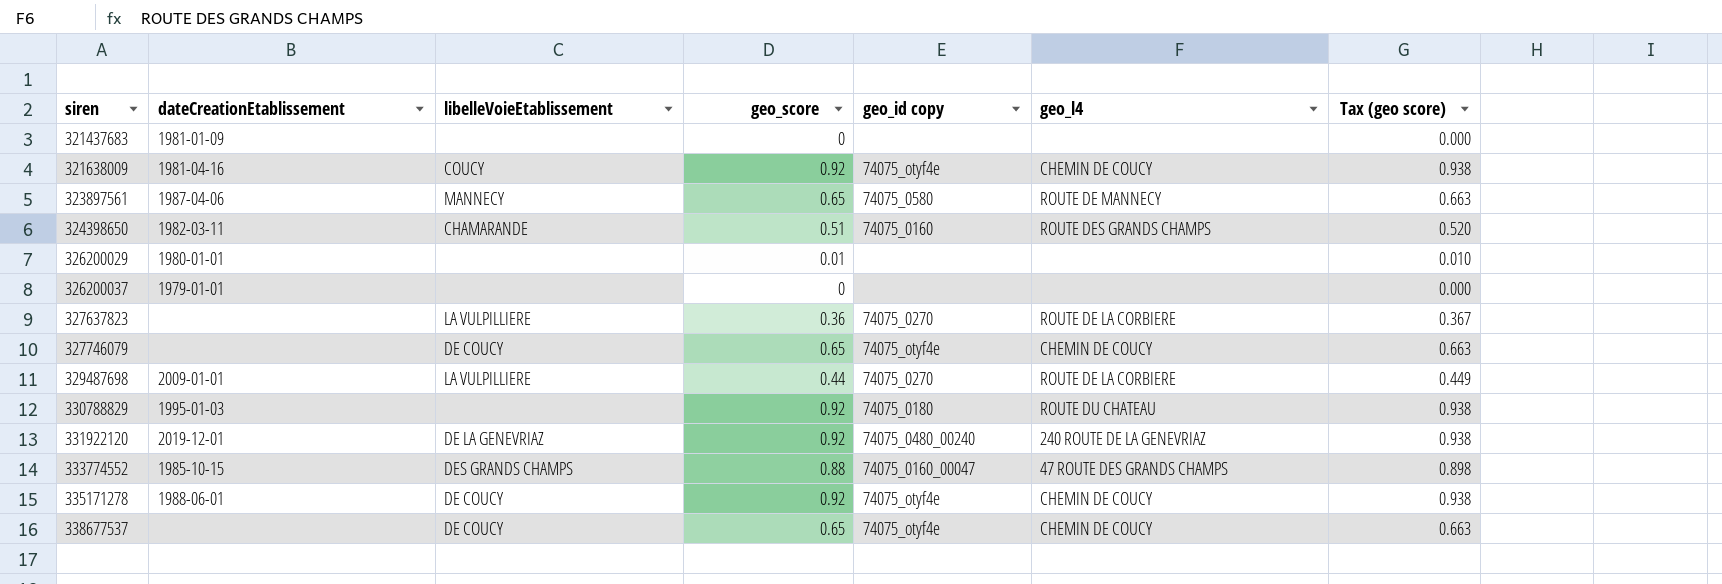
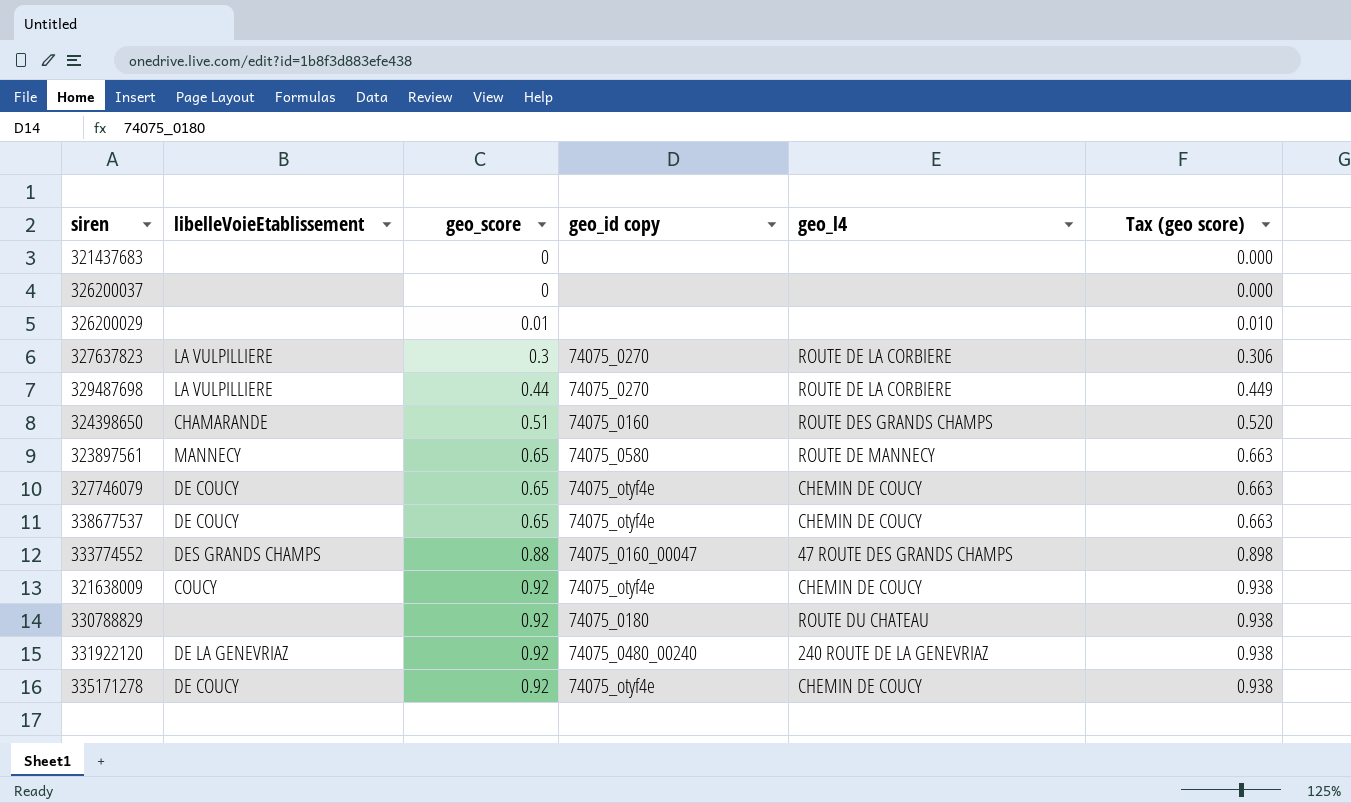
row order: siren ascending -> geo_score ascending
column dateCreationEtablissement | position: 2 -> none
327637823 | geo_score: 0.36 -> 0.3
327637823 | Tax (geo score): 0.367 -> 0.306

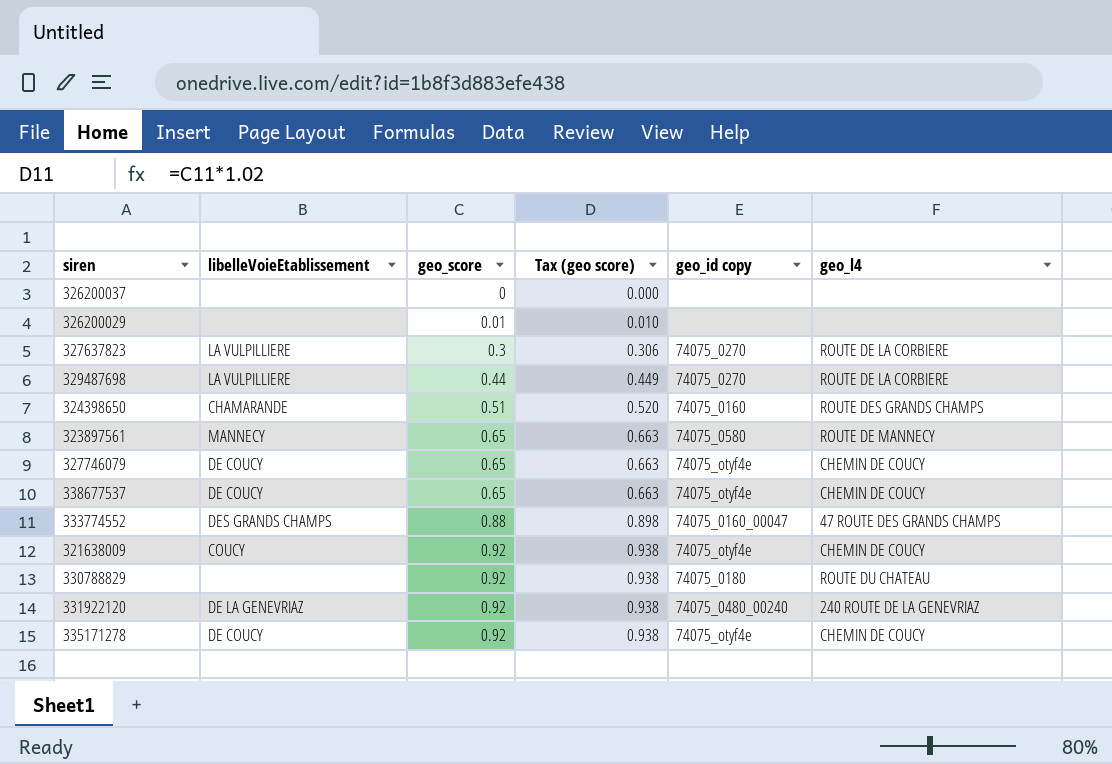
column Tax (geo score) | position: 6 -> 4
row 321437683: none | 0 | none | none | 0.000 -> none

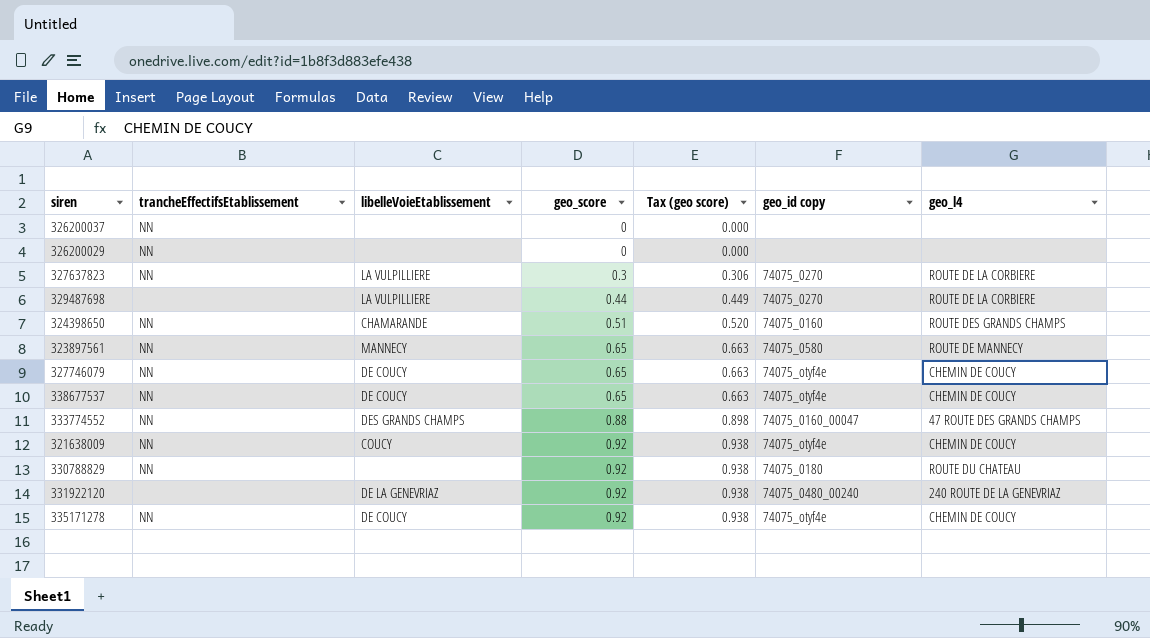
column trancheEffectifsEtablissement | position: none -> 2
326200029 | geo_score: 0.01 -> 0
326200029 | Tax (geo score): 0.010 -> 0.000

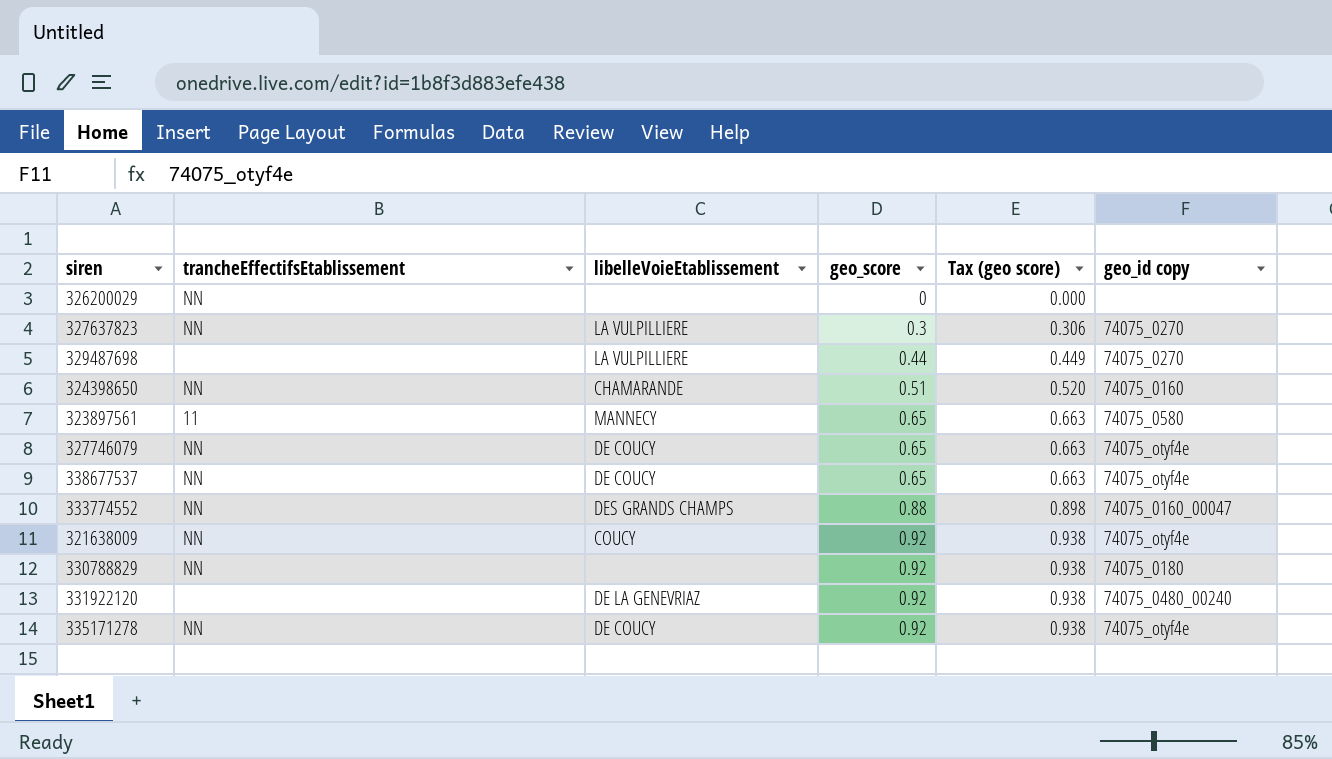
column geo_l4 | position: 7 -> none
row 326200037: NN | none | 0 | 0.000 | none | none -> none
323897561 | trancheEffectifsEtablissement: NN -> 11

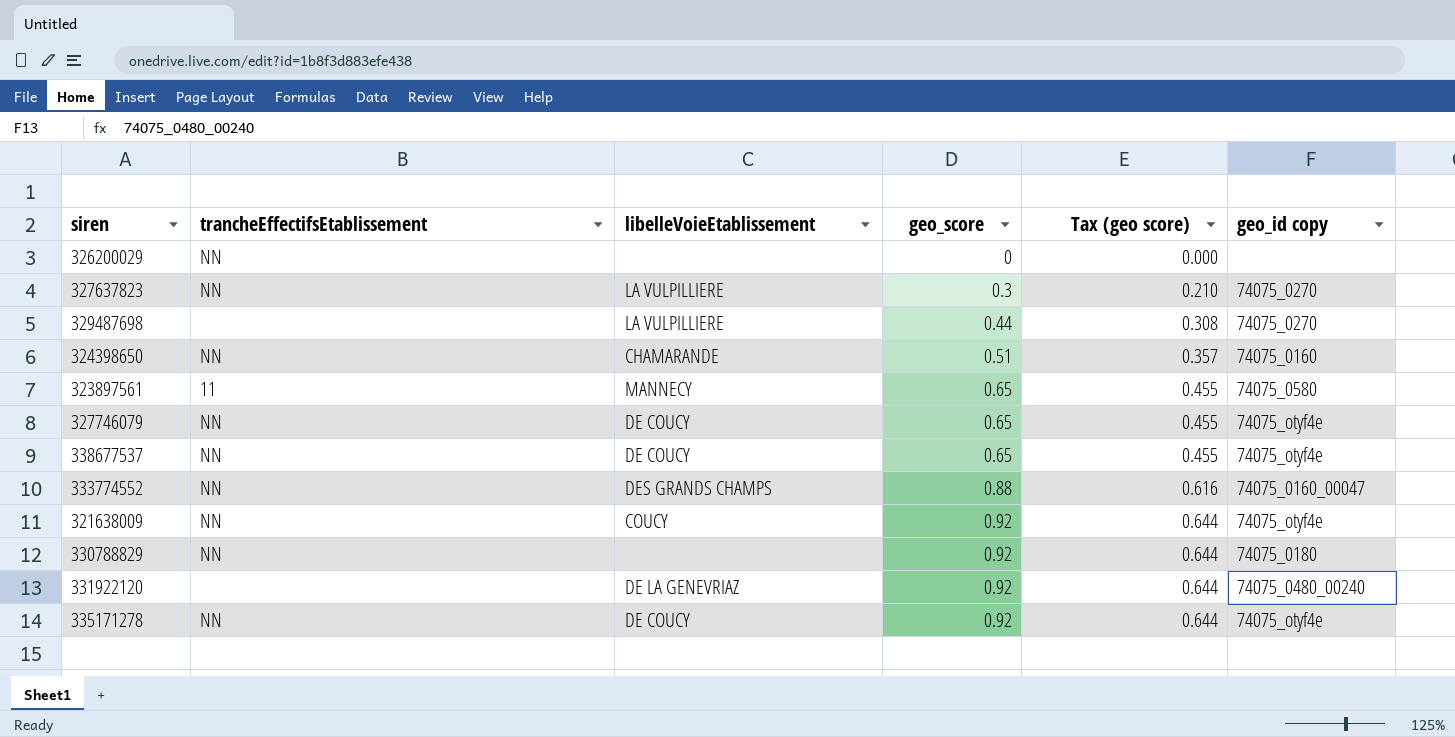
column Tax (geo score) | formula: [geo_score] * 1.02 -> [geo_score] * 0.7

